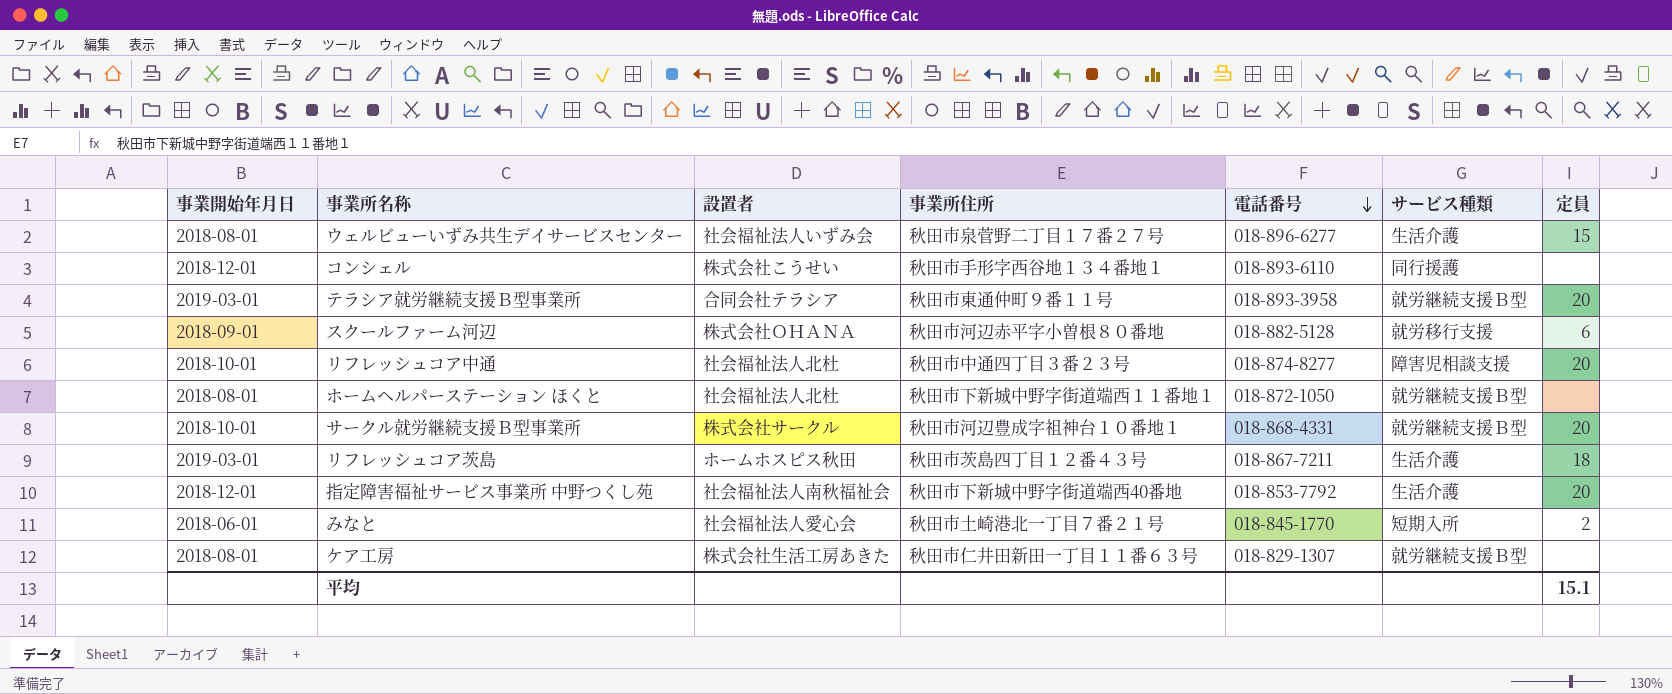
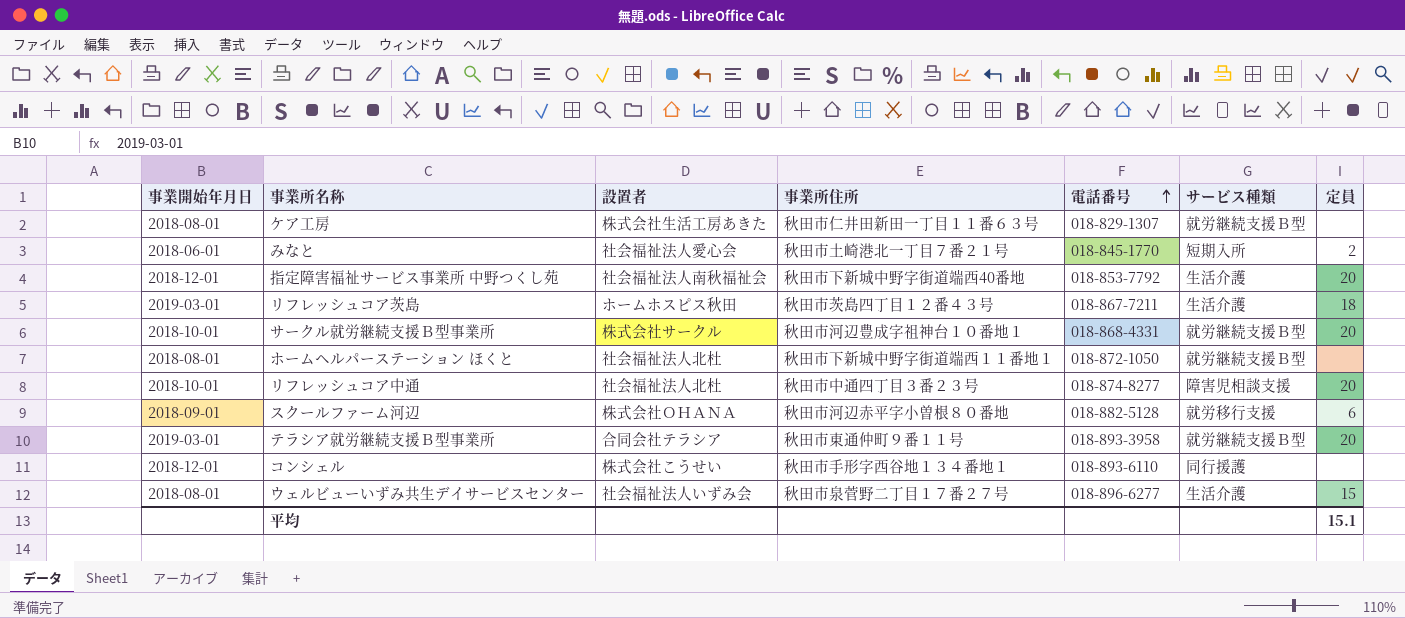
row order: 電話番号 descending -> 電話番号 ascending

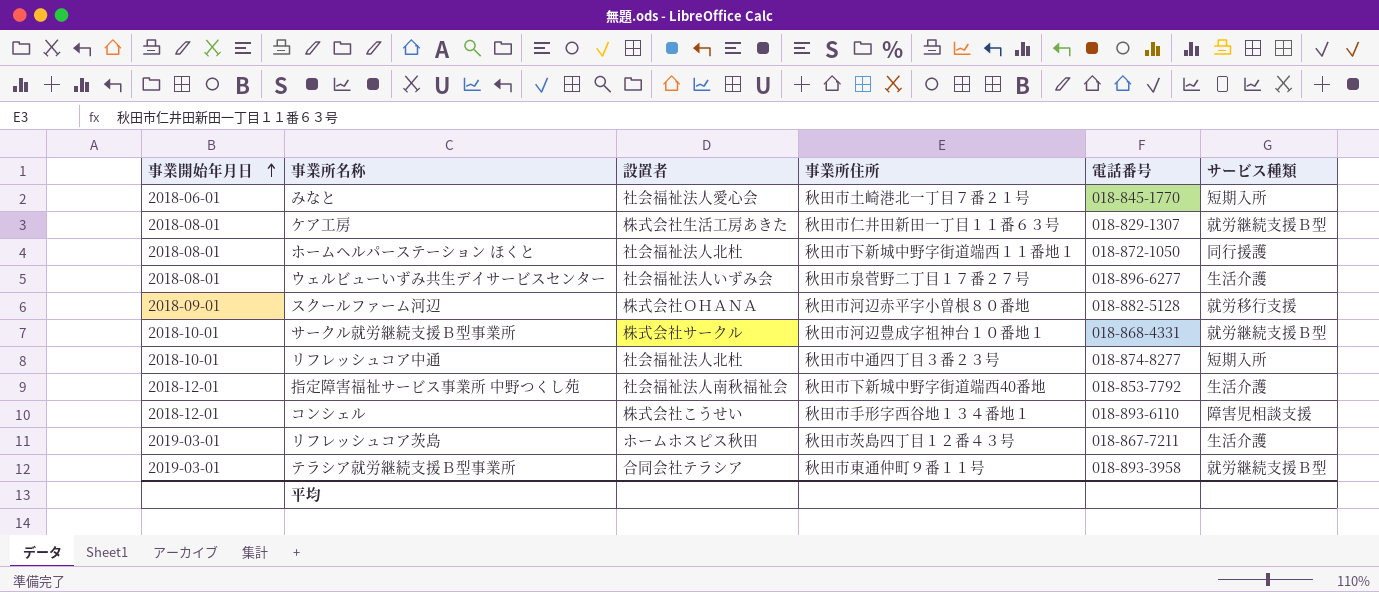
row order: 電話番号 ascending -> 事業開始年月日 ascending
column 定員 | position: 7 -> none
ホームヘルパーステーション ほくと | サービス種類: 就労継続支援Ｂ型 -> 同行援護
リフレッシュコア中通 | サービス種類: 障害児相談支援 -> 短期入所
コンシェル | サービス種類: 同行援護 -> 障害児相談支援

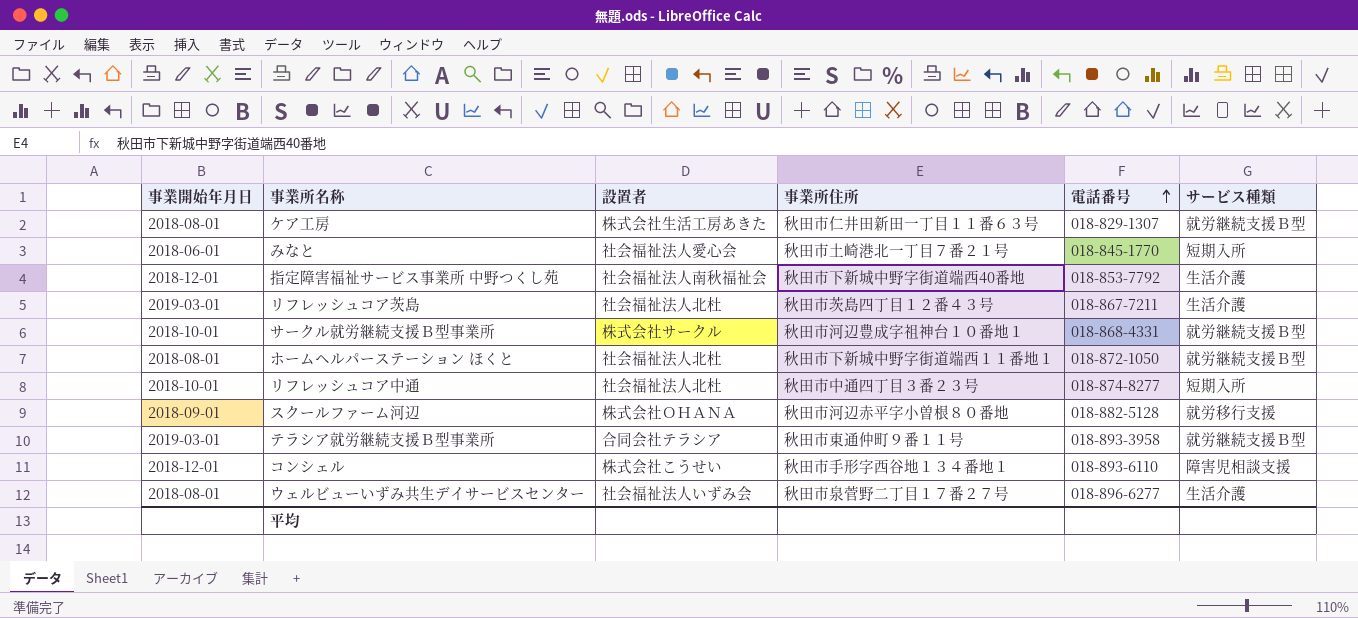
row order: 事業開始年月日 ascending -> 電話番号 ascending
リフレッシュコア茨島 | 設置者: ホームホスピス秋田 -> 社会福祉法人北杜
ホームヘルパーステーション ほくと | サービス種類: 同行援護 -> 就労継続支援Ｂ型

